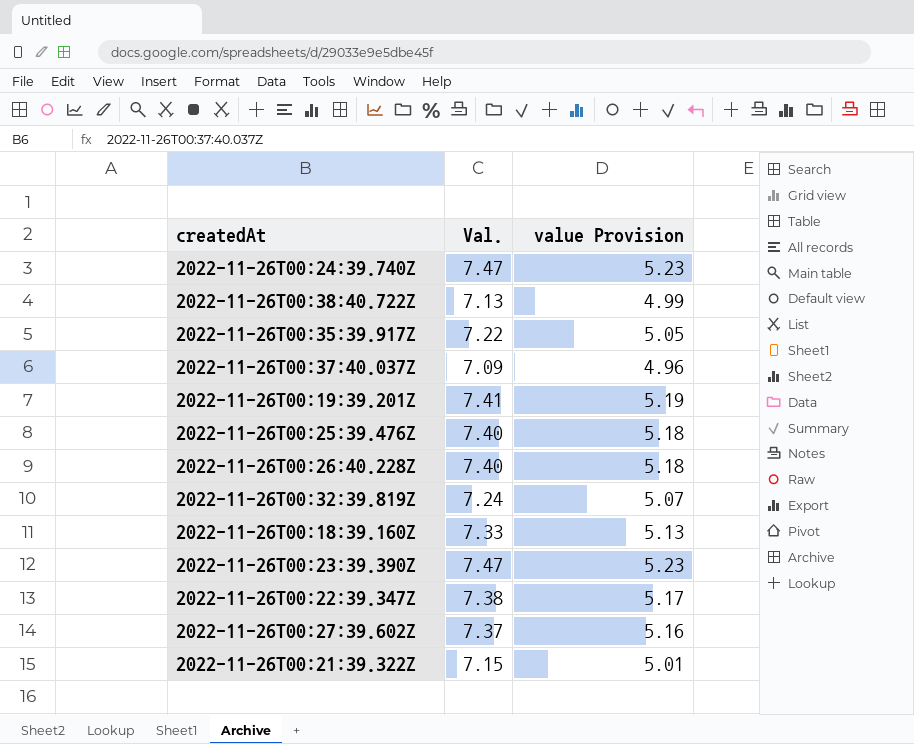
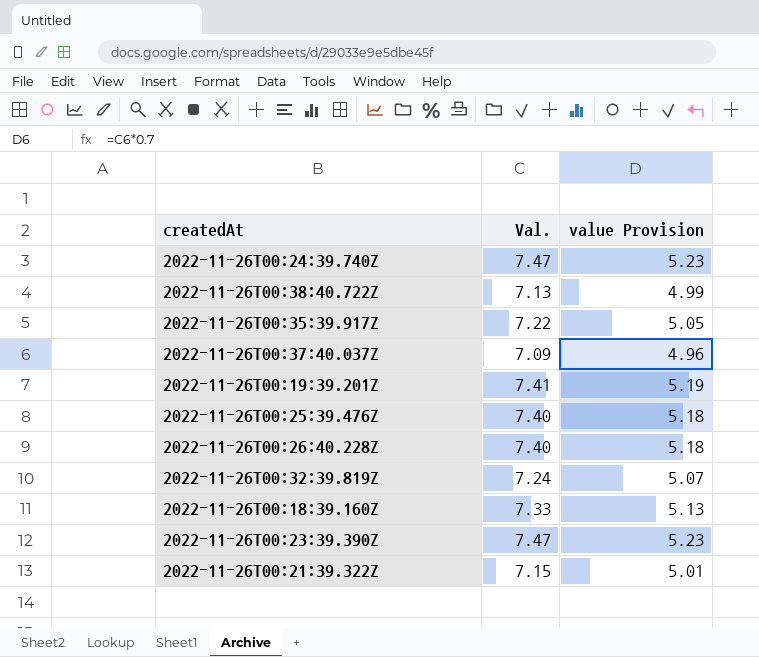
row 2022-11-26T00:22:39.347Z: 7.38 | 5.17 -> none
row 2022-11-26T00:27:39.602Z: 7.37 | 5.16 -> none

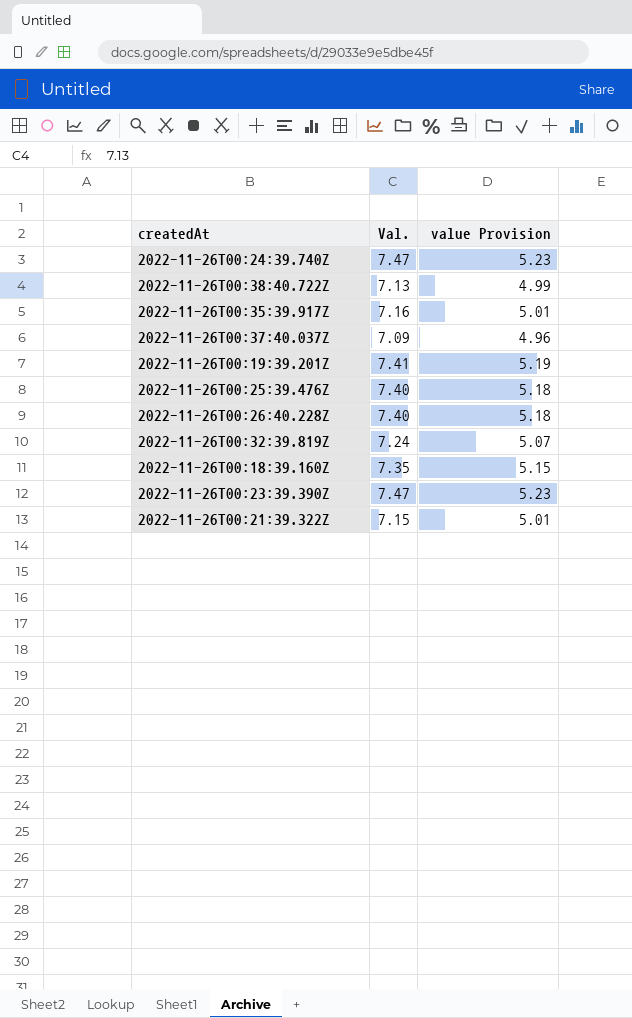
2022-11-26T00:35:39.917Z | Val.: 7.22 -> 7.16
2022-11-26T00:35:39.917Z | value Provision: 5.05 -> 5.01
2022-11-26T00:18:39.160Z | Val.: 7.33 -> 7.35
2022-11-26T00:18:39.160Z | value Provision: 5.13 -> 5.15

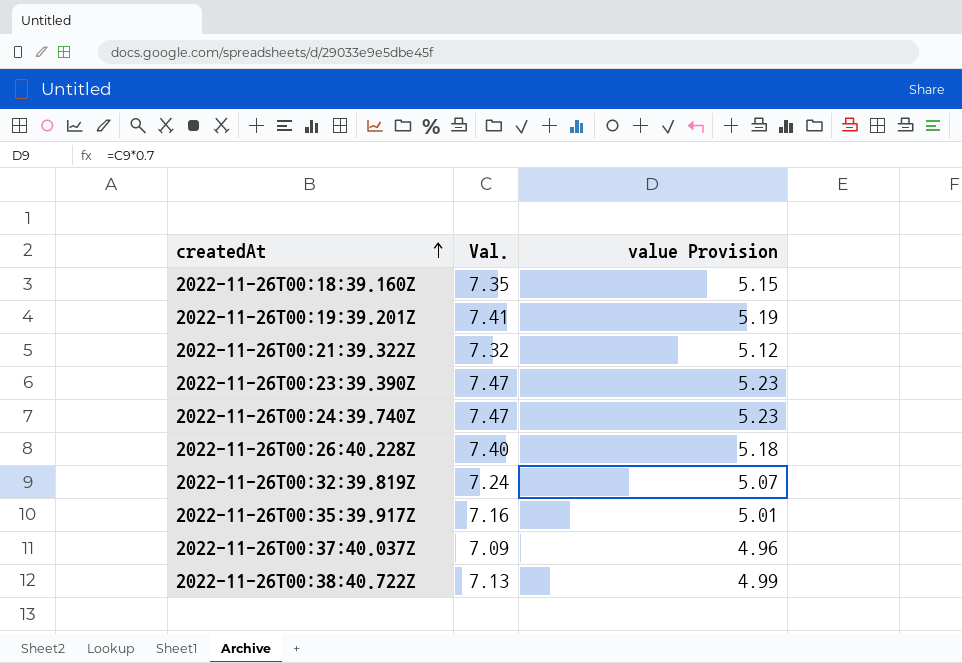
row order: none -> createdAt ascending
row 2022-11-26T00:25:39.476Z: 7.40 | 5.18 -> none
2022-11-26T00:21:39.322Z | Val.: 7.15 -> 7.32
2022-11-26T00:21:39.322Z | value Provision: 5.01 -> 5.12

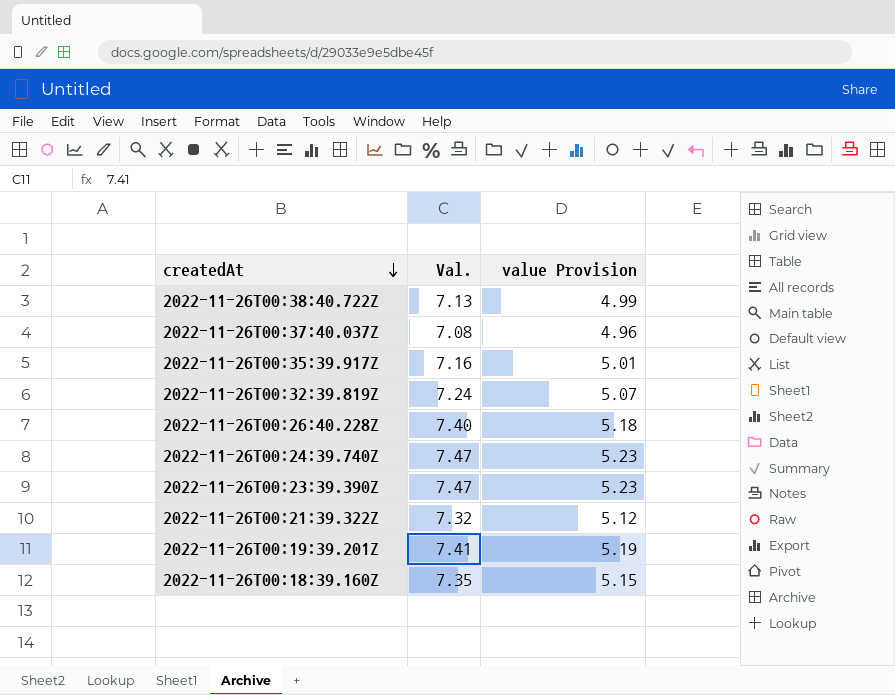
row order: createdAt ascending -> createdAt descending
2022-11-26T00:37:40.037Z | Val.: 7.09 -> 7.08

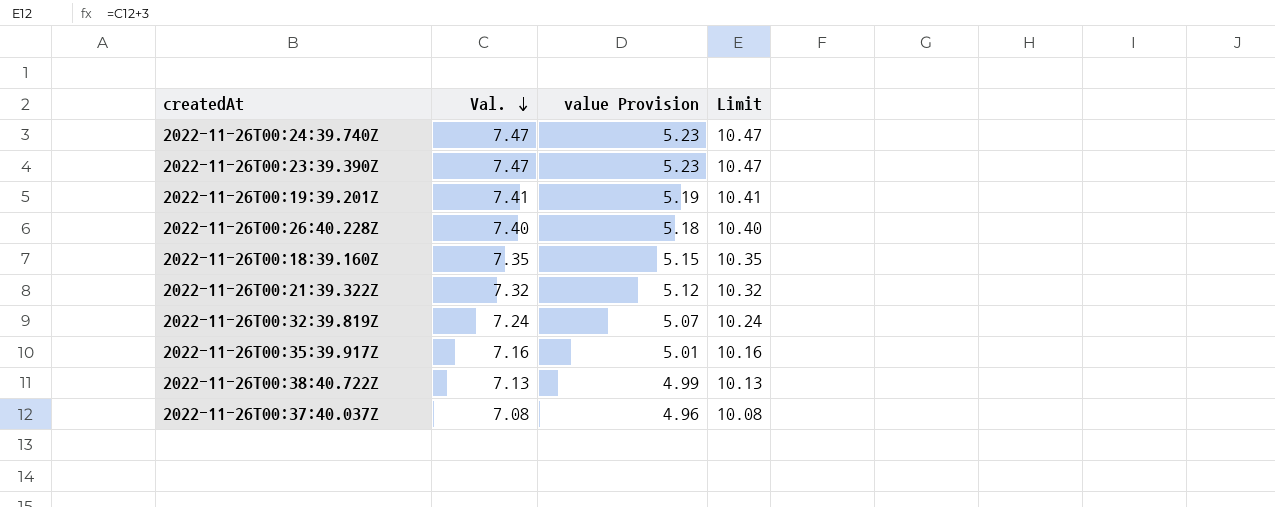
row order: createdAt descending -> Val. descending
column Limit | formula: none -> [Val.] + 3

